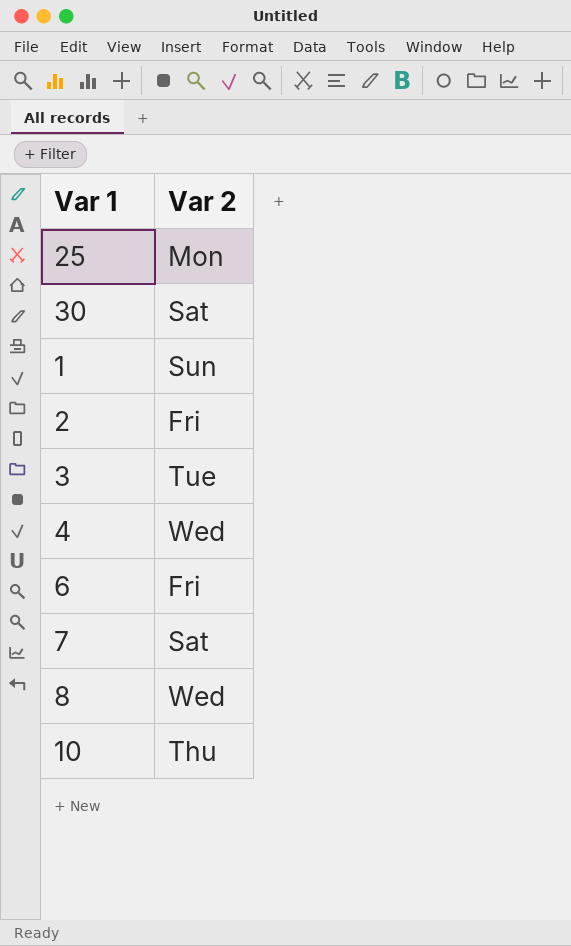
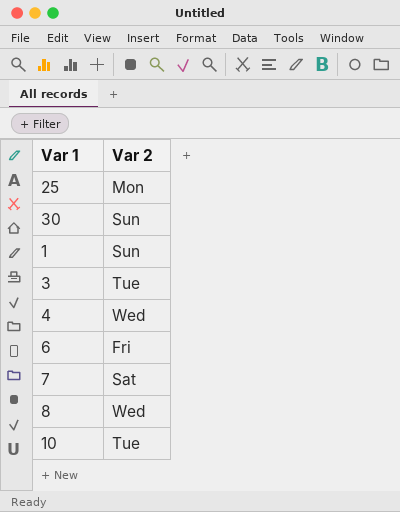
row 2: Fri -> none
30 | Var 2: Sat -> Sun
10 | Var 2: Thu -> Tue

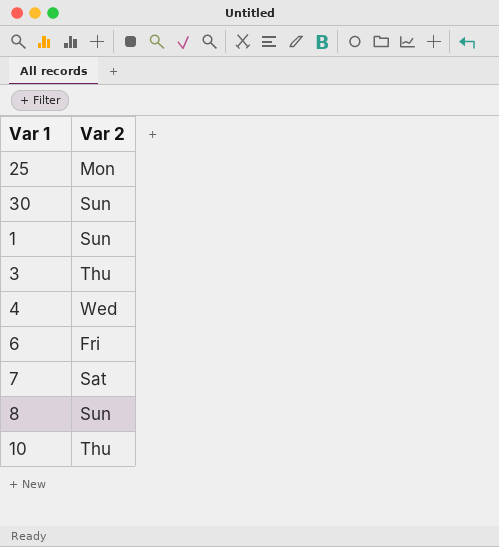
3 | Var 2: Tue -> Thu
8 | Var 2: Wed -> Sun
10 | Var 2: Tue -> Thu

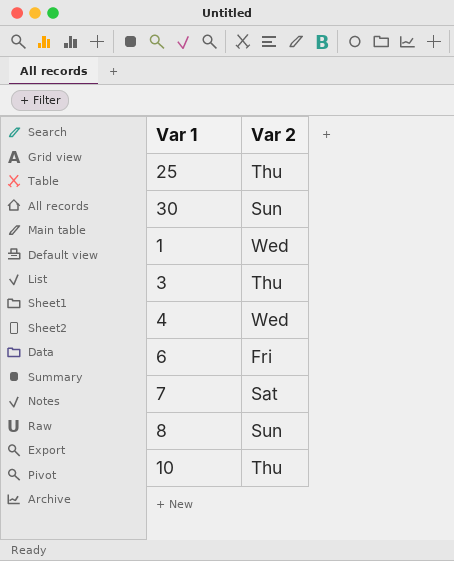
25 | Var 2: Mon -> Thu
1 | Var 2: Sun -> Wed

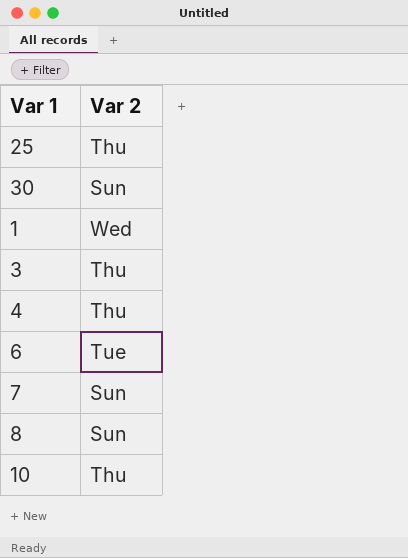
4 | Var 2: Wed -> Thu
6 | Var 2: Fri -> Tue
7 | Var 2: Sat -> Sun

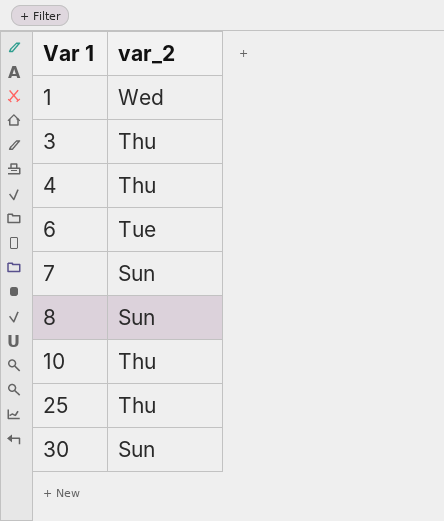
row order: none -> Var 1 ascending
column name: Var 2 -> var_2

